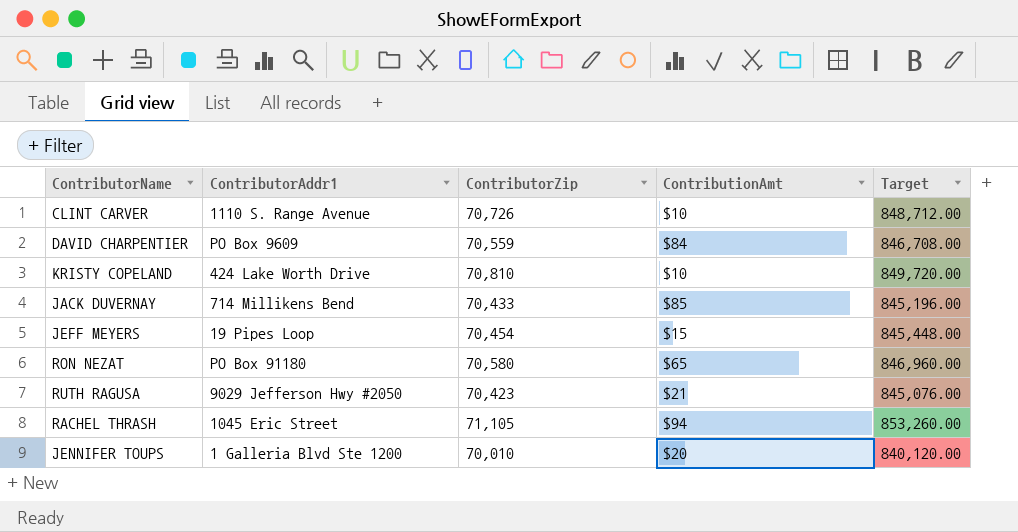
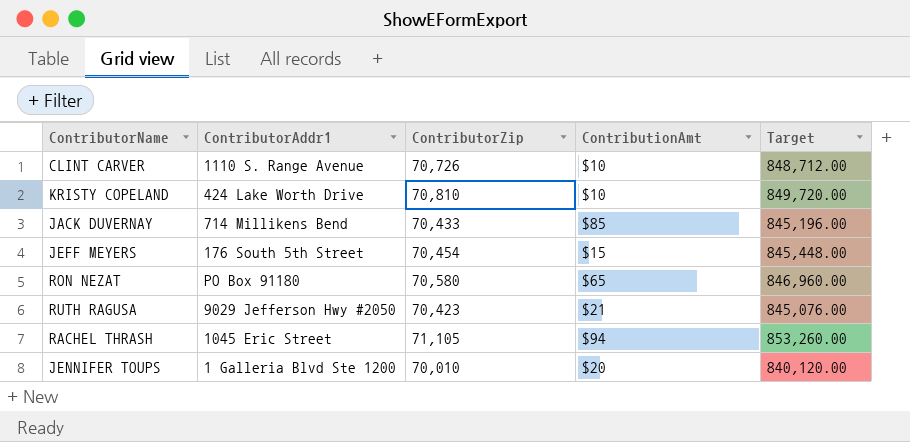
row DAVID CHARPENTIER: PO Box 9609 | 70,559 | $84 | 846,708.00 -> none
JEFF MEYERS | ContributorAddr1: 19 Pipes Loop -> 176 South 5th Street

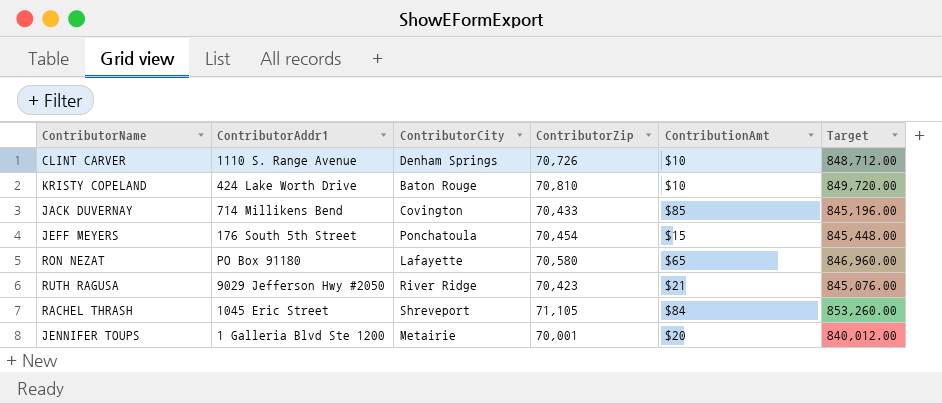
column ContributorCity | position: none -> 3
RACHEL THRASH | ContributionAmt: $94 -> $84
JENNIFER TOUPS | ContributorZip: 70,010 -> 70,001
JENNIFER TOUPS | Target: 840,120.00 -> 840,012.00

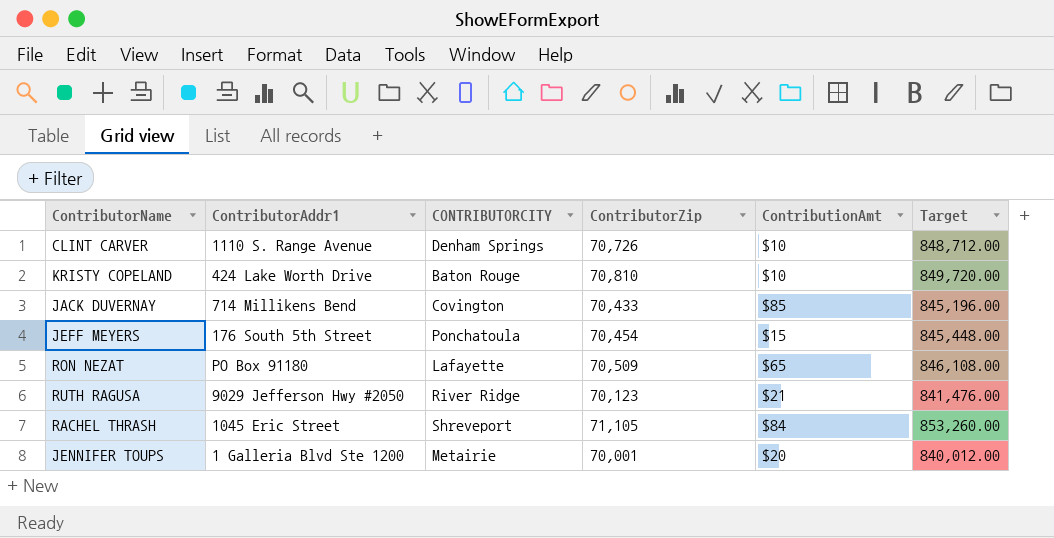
column name: ContributorCity -> CONTRIBUTORCITY
RON NEZAT | ContributorZip: 70,580 -> 70,509
RON NEZAT | Target: 846,960.00 -> 846,108.00
RUTH RAGUSA | ContributorZip: 70,423 -> 70,123
RUTH RAGUSA | Target: 845,076.00 -> 841,476.00

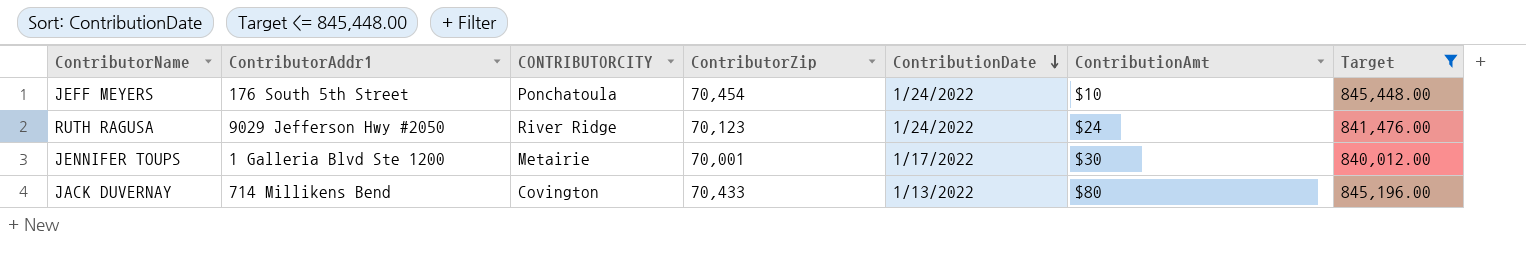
filter: none -> Target <= 845,448.00
row order: none -> ContributionDate descending
column ContributionDate | position: none -> 5
JEFF MEYERS | ContributionAmt: $15 -> $10
RUTH RAGUSA | ContributionAmt: $21 -> $24
JENNIFER TOUPS | ContributionAmt: $20 -> $30
JACK DUVERNAY | ContributionAmt: $85 -> $80

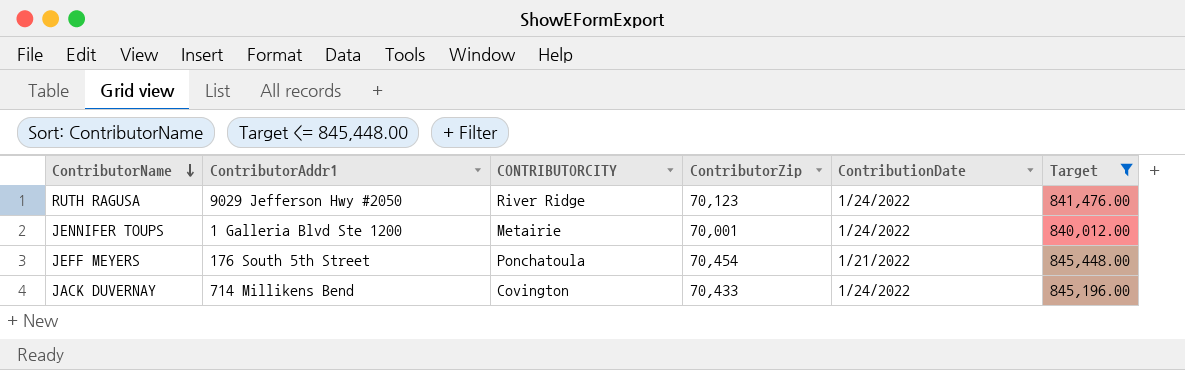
row order: ContributionDate descending -> ContributorName descending
column ContributionAmt | position: 6 -> none
JENNIFER TOUPS | ContributionDate: 1/17/2022 -> 1/24/2022
JEFF MEYERS | ContributionDate: 1/24/2022 -> 1/21/2022
JACK DUVERNAY | ContributionDate: 1/13/2022 -> 1/24/2022

